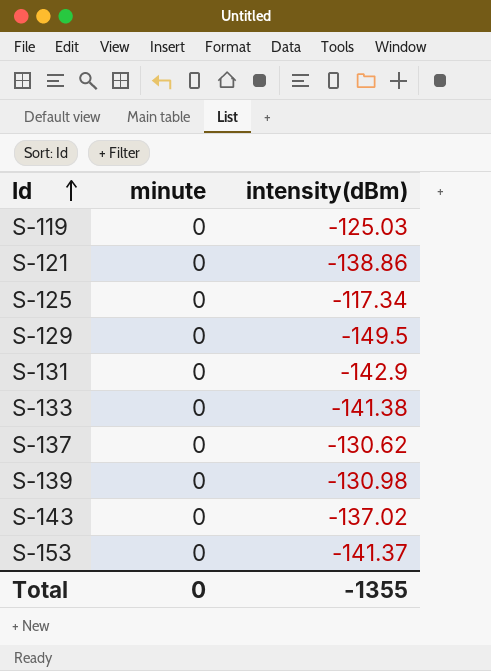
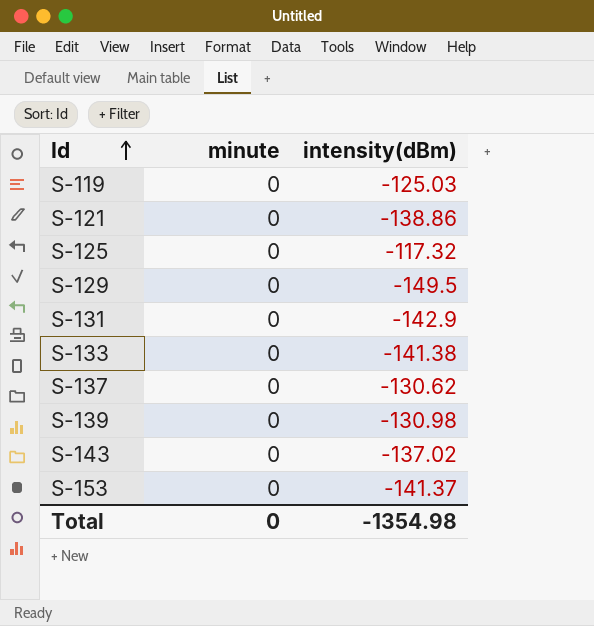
S-125 | intensity(dBm): -117.34 -> -117.32
Total | intensity(dBm): -1355 -> -1354.98

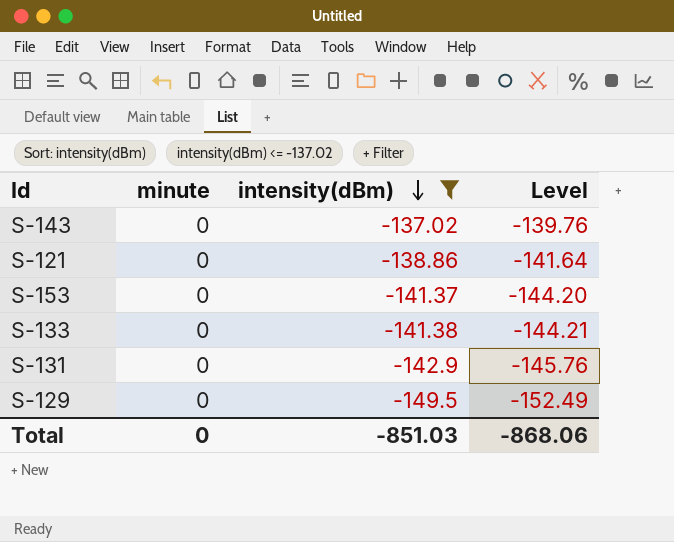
filter: none -> intensity(dBm) <= -137.02
row order: Id ascending -> intensity(dBm) descending
column Level | formula: none -> [intensity(dBm)] * 1.02
Total | intensity(dBm): -1354.98 -> -851.03

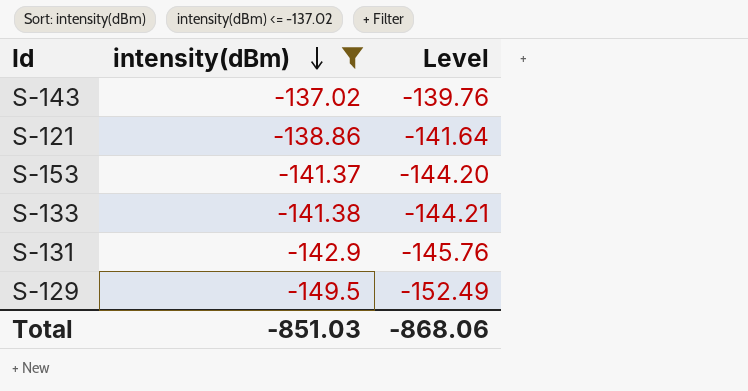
column minute | position: 2 -> none

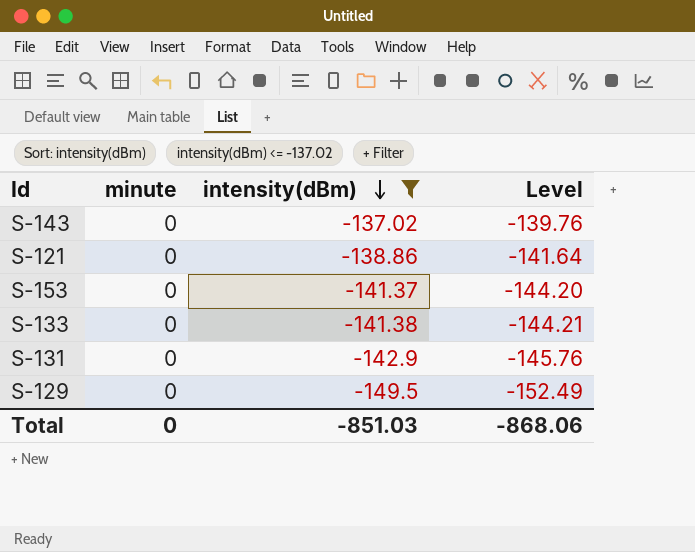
column minute | position: none -> 2

